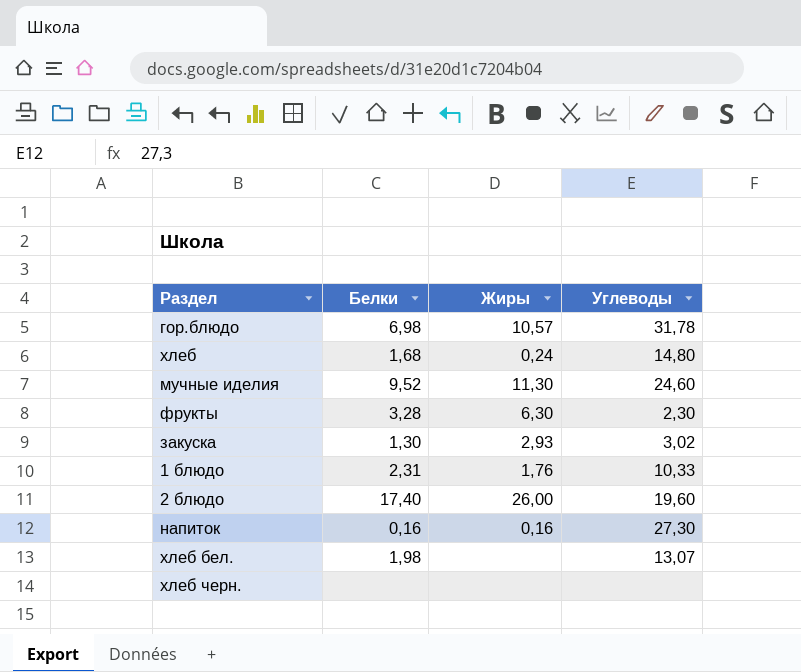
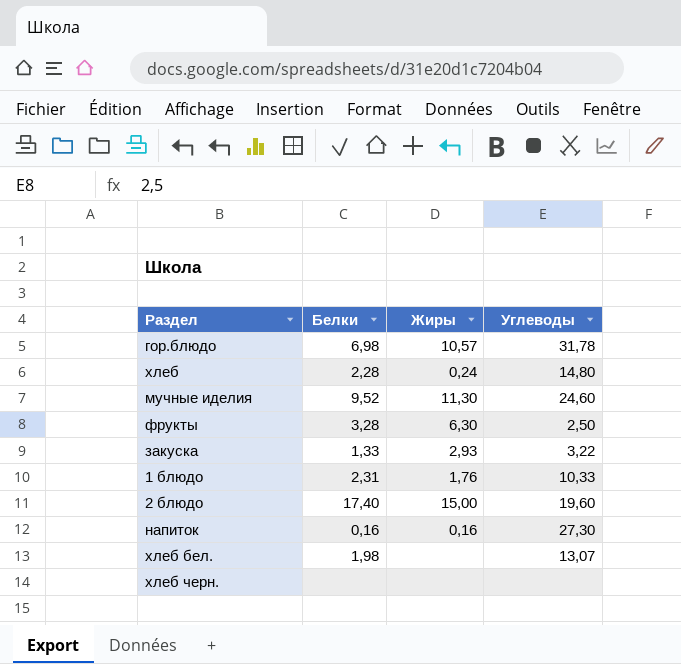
хлеб | Белки: 1,68 -> 2,28
фрукты | Углеводы: 2,30 -> 2,50
закуска | Белки: 1,30 -> 1,33
закуска | Углеводы: 3,02 -> 3,22
2 блюдо | Жиры: 26,00 -> 15,00

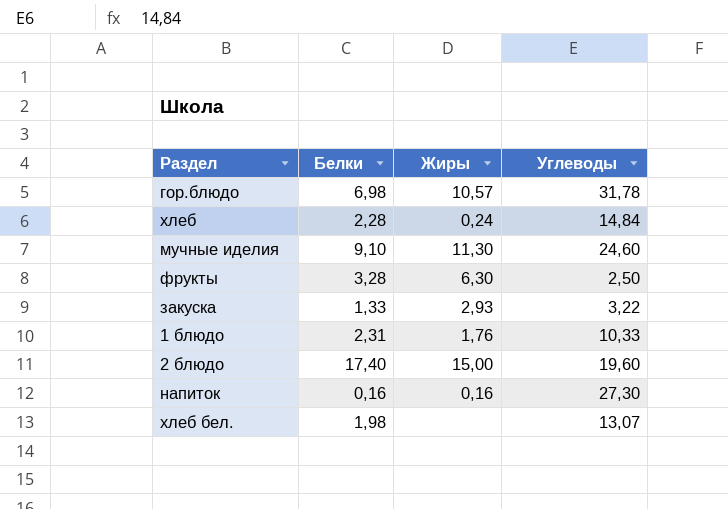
row хлеб черн.: none | none | none -> none
хлеб | Углеводы: 14,80 -> 14,84
мучные иделия | Белки: 9,52 -> 9,10

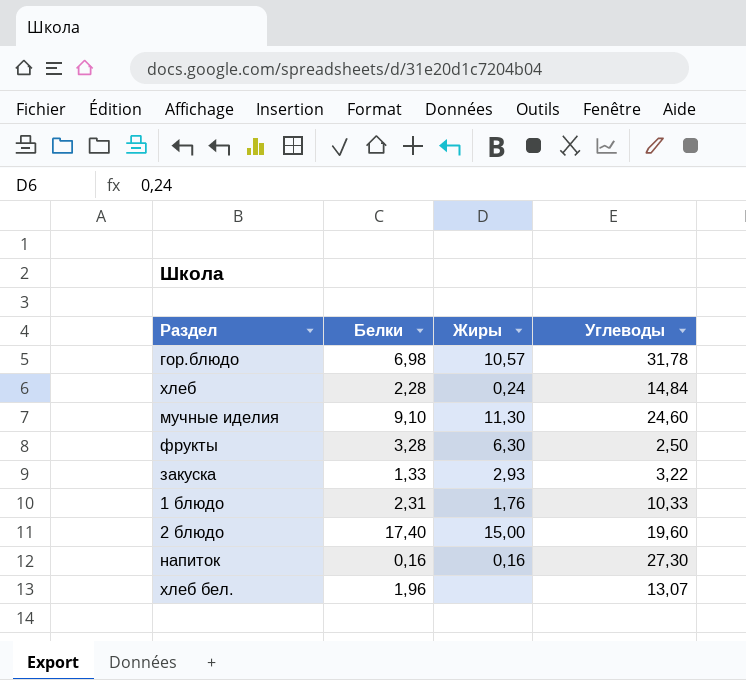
хлеб бел. | Белки: 1,98 -> 1,96

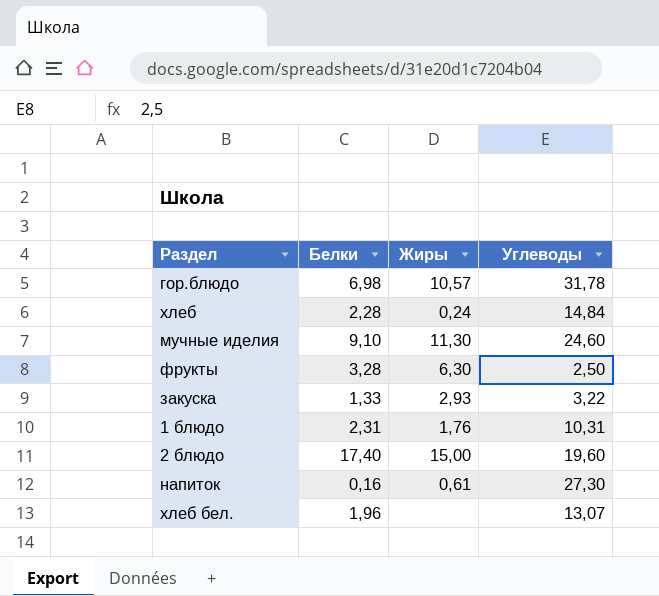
1 блюдо | Углеводы: 10,33 -> 10,31
напиток | Жиры: 0,16 -> 0,61

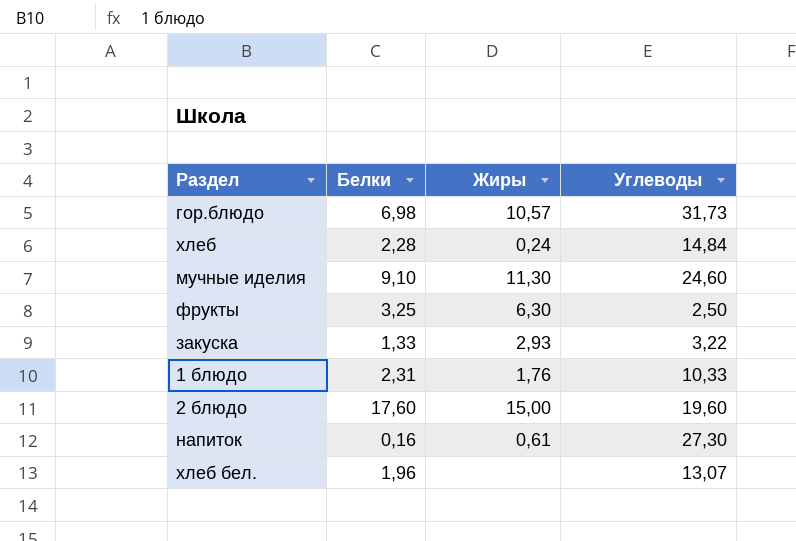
гор.блюдо | Углеводы: 31,78 -> 31,73
фрукты | Белки: 3,28 -> 3,25
1 блюдо | Углеводы: 10,31 -> 10,33
2 блюдо | Белки: 17,40 -> 17,60

